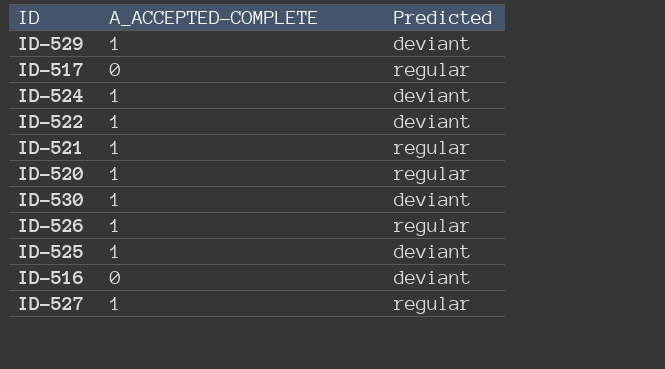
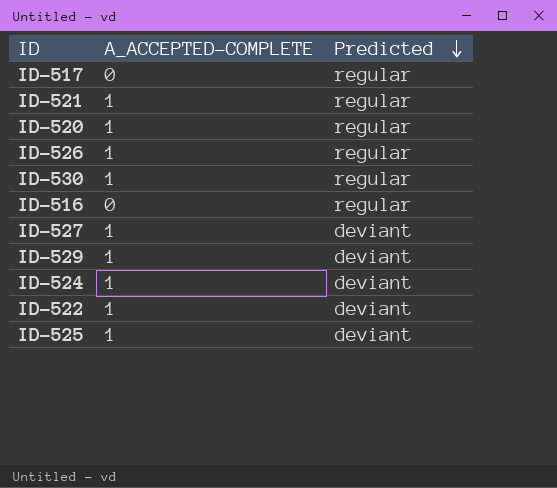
row order: none -> Predicted descending
ID-530 | Predicted: deviant -> regular
ID-516 | Predicted: deviant -> regular
ID-527 | Predicted: regular -> deviant

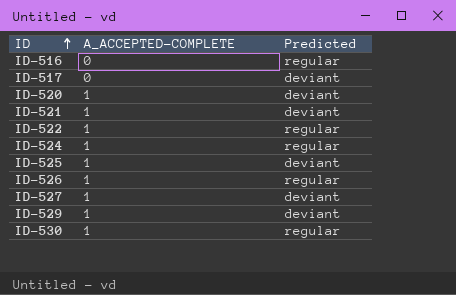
row order: Predicted descending -> ID ascending
ID-517 | Predicted: regular -> deviant
ID-520 | Predicted: regular -> deviant
ID-521 | Predicted: regular -> deviant
ID-522 | Predicted: deviant -> regular
ID-524 | Predicted: deviant -> regular

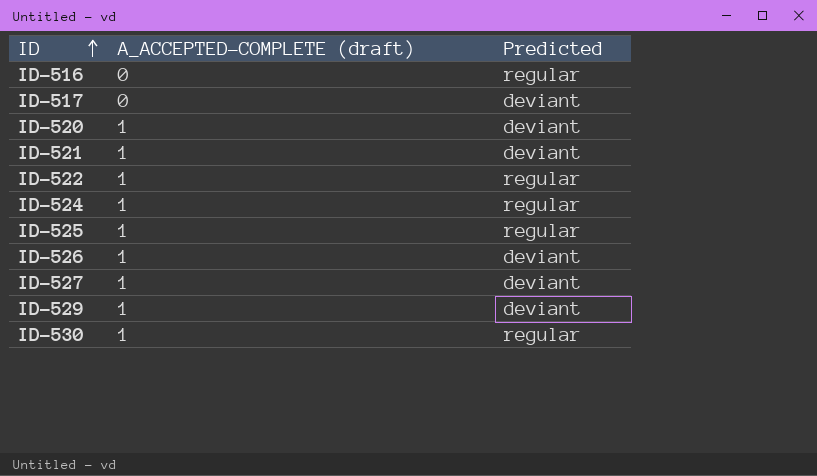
column name: A_ACCEPTED-COMPLETE -> A_ACCEPTED-COMPLETE (draft)
ID-525 | Predicted: deviant -> regular
ID-526 | Predicted: regular -> deviant

